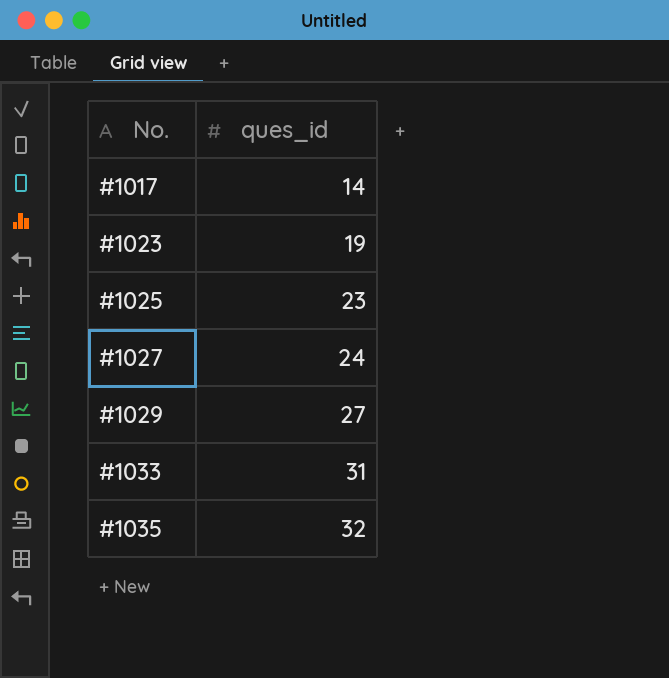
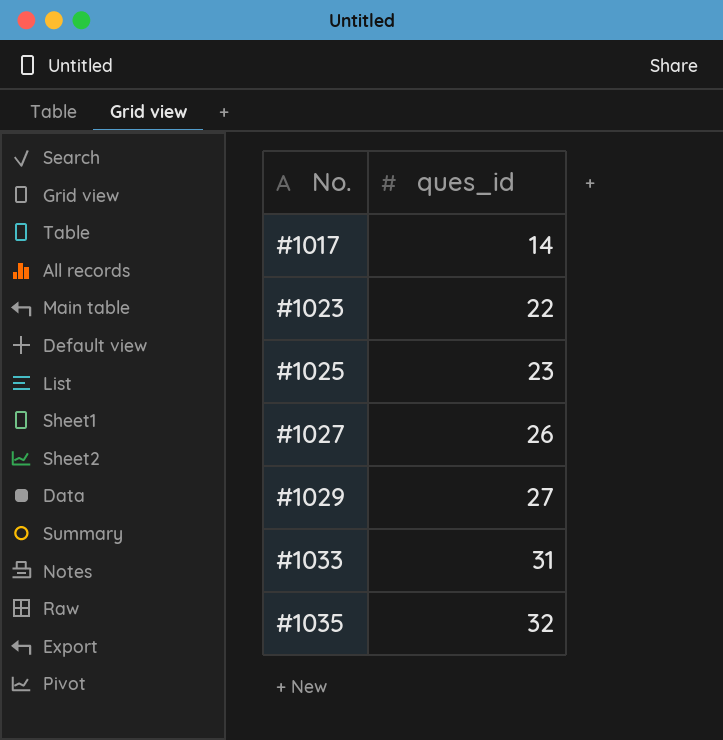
#1023 | ques_id: 19 -> 22
#1027 | ques_id: 24 -> 26

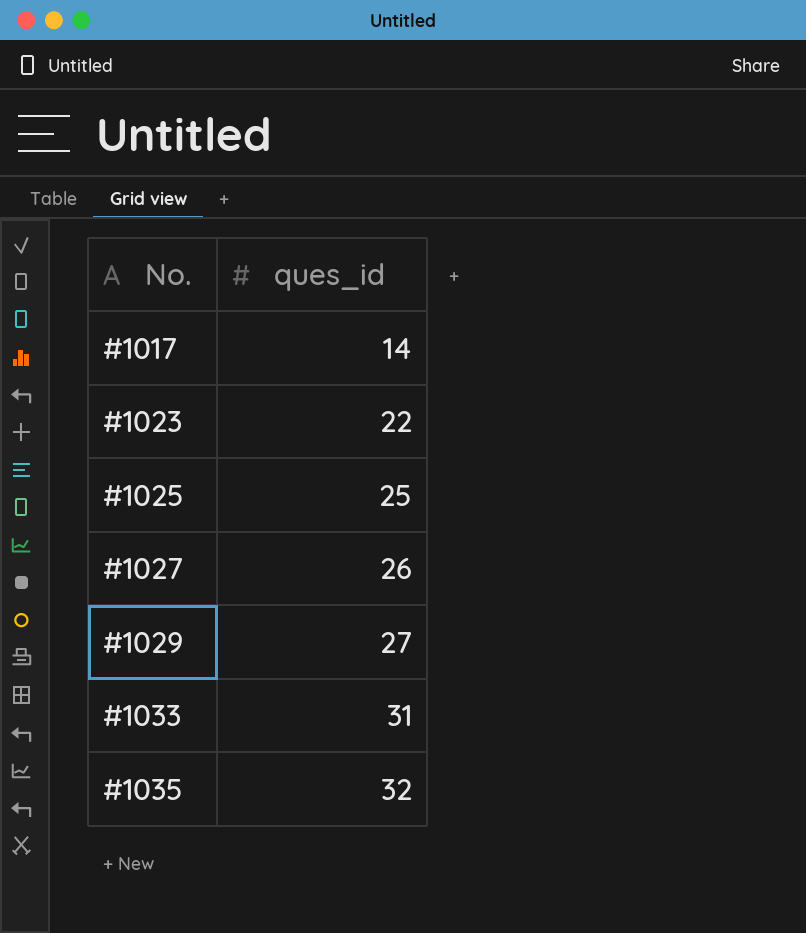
#1025 | ques_id: 23 -> 25

